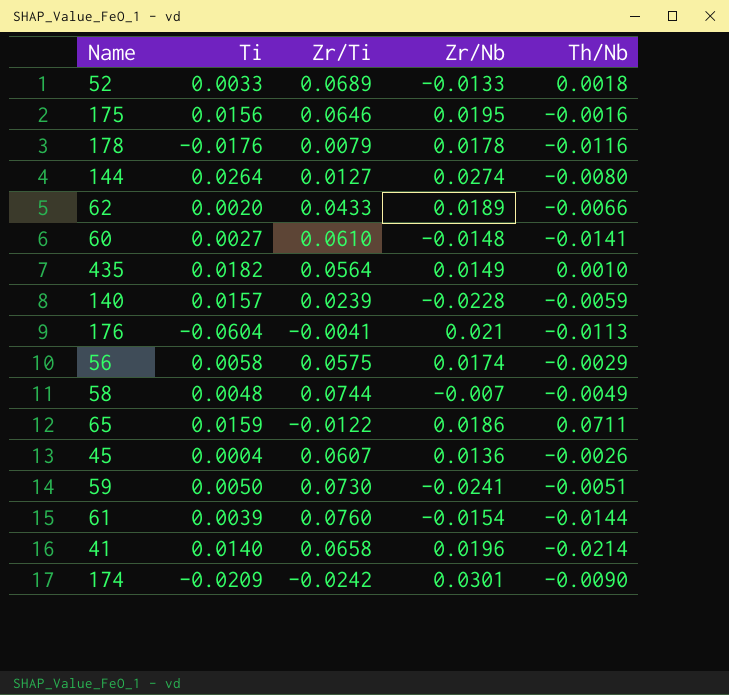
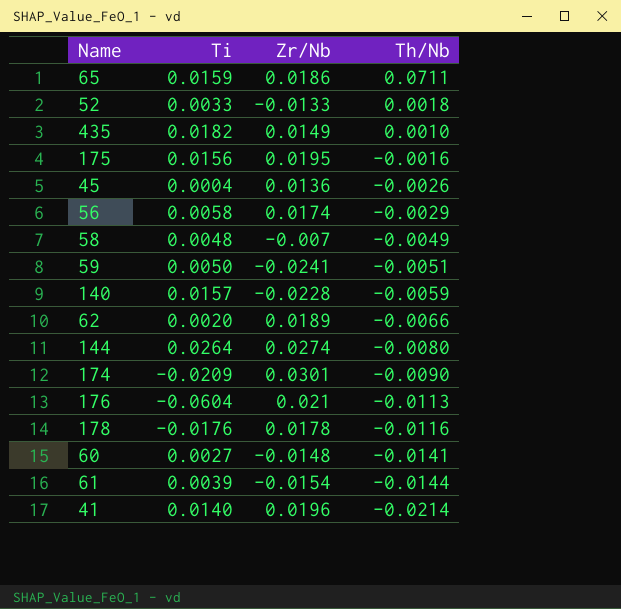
row order: none -> Th/Nb descending
column Zr/Ti | position: 3 -> none

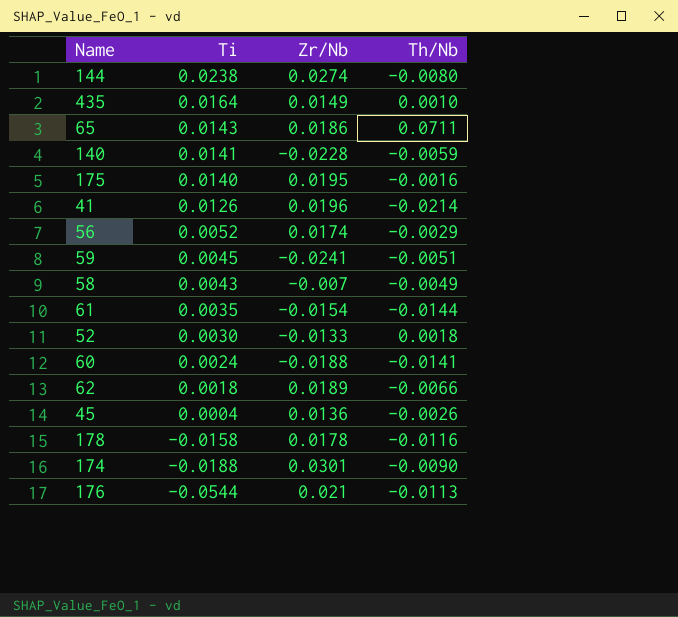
row order: Th/Nb descending -> Ti descending
144 | Ti: 0.0264 -> 0.0238
435 | Ti: 0.0182 -> 0.0164
65 | Ti: 0.0159 -> 0.0143
140 | Ti: 0.0157 -> 0.0141
175 | Ti: 0.0156 -> 0.0140
41 | Ti: 0.0140 -> 0.0126
56 | Ti: 0.0058 -> 0.0052
59 | Ti: 0.0050 -> 0.0045
58 | Ti: 0.0048 -> 0.0043
61 | Ti: 0.0039 -> 0.0035
52 | Ti: 0.0033 -> 0.0030
60 | Ti: 0.0027 -> 0.0024
60 | Zr/Nb: -0.0148 -> -0.0188
62 | Ti: 0.0020 -> 0.0018
178 | Ti: -0.0176 -> -0.0158
174 | Ti: -0.0209 -> -0.0188
176 | Ti: -0.0604 -> -0.0544

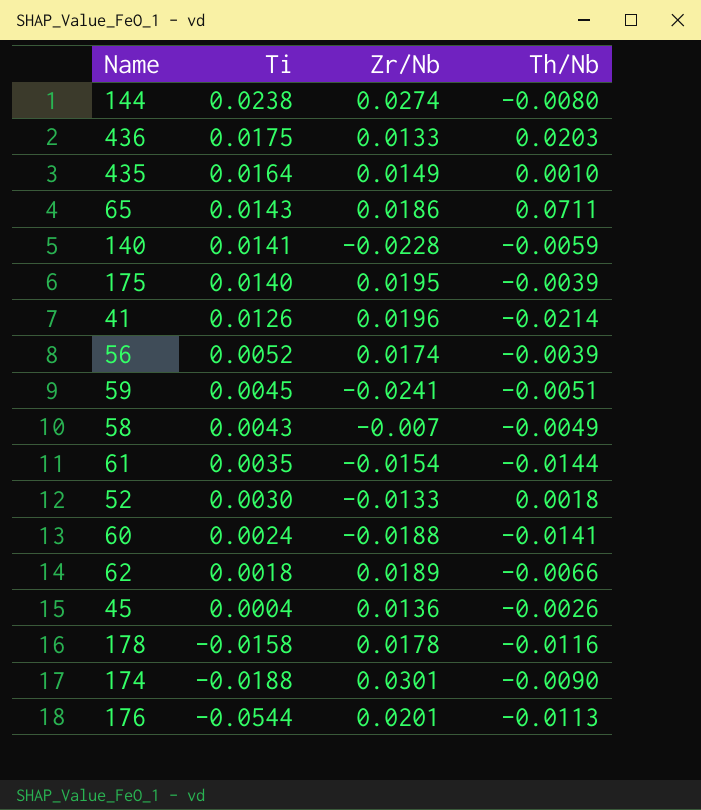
row 436: none -> 0.0175 | 0.0133 | 0.0203
175 | Th/Nb: -0.0016 -> -0.0039
56 | Th/Nb: -0.0029 -> -0.0039
176 | Zr/Nb: 0.021 -> 0.0201

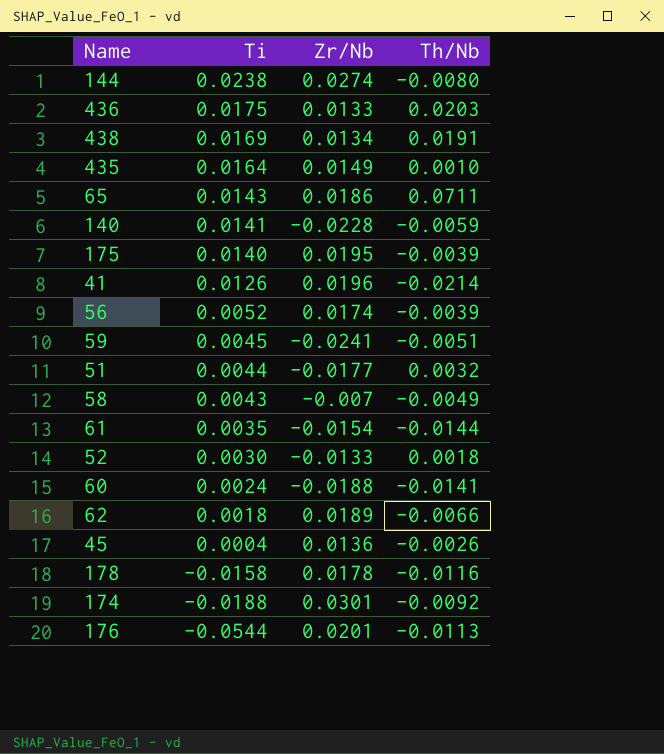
row 438: none -> 0.0169 | 0.0134 | 0.0191
row 51: none -> 0.0044 | -0.0177 | 0.0032
174 | Th/Nb: -0.0090 -> -0.0092

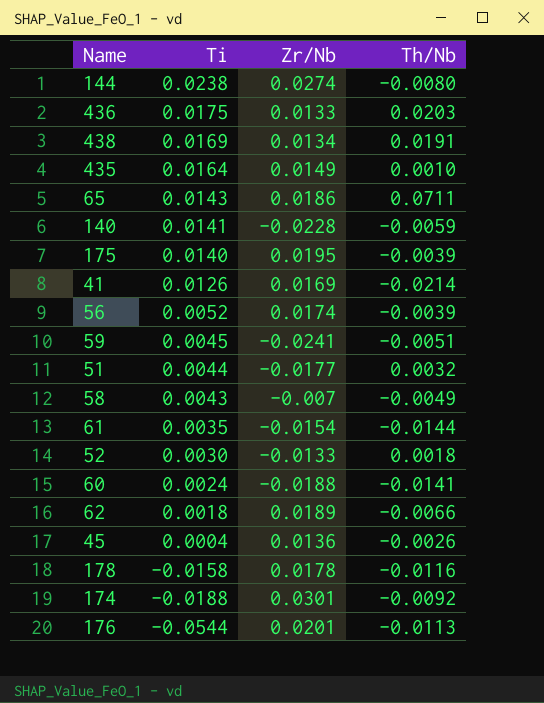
41 | Zr/Nb: 0.0196 -> 0.0169

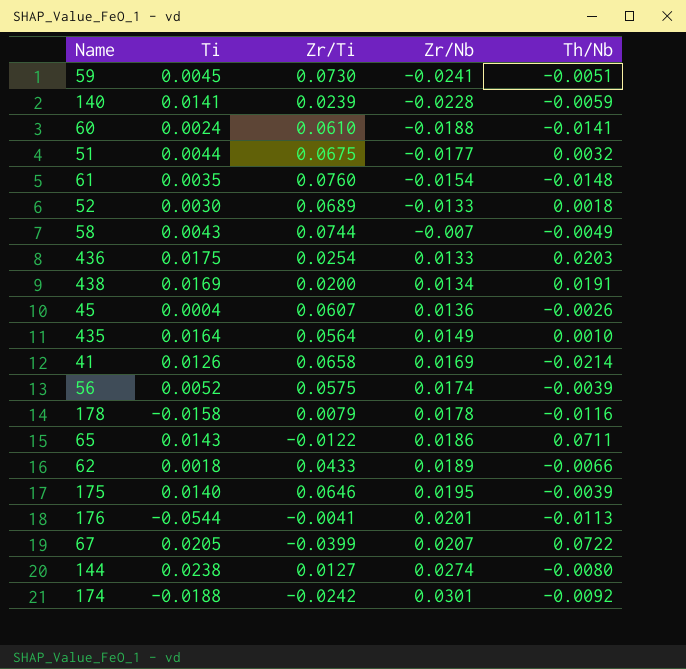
row order: Ti descending -> Zr/Nb ascending
column Zr/Ti | position: none -> 3
61 | Th/Nb: -0.0144 -> -0.0148
row 67: none -> 0.0205 | -0.0399 | 0.0207 | 0.0722

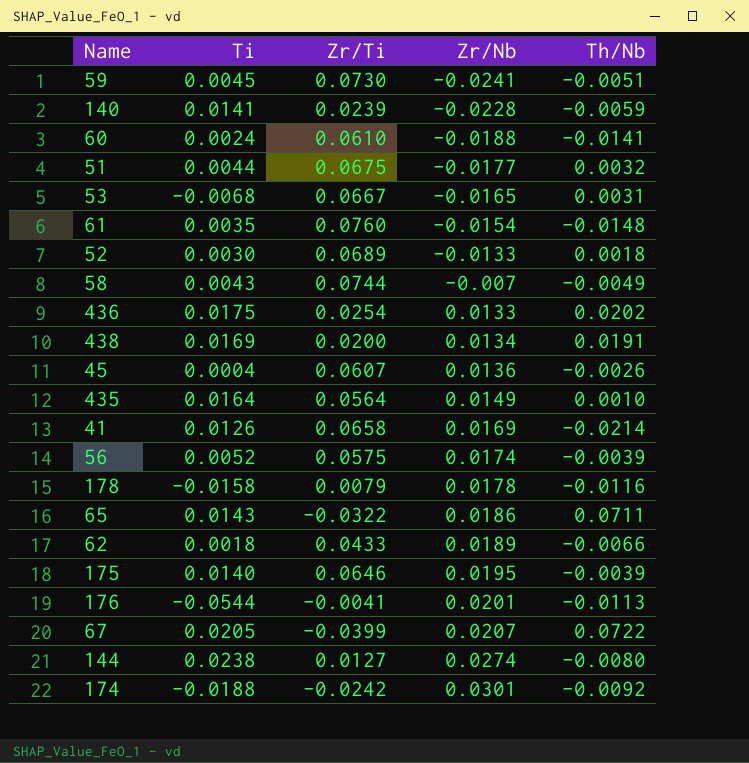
row 53: none -> -0.0068 | 0.0667 | -0.0165 | 0.0031
436 | Th/Nb: 0.0203 -> 0.0202
65 | Zr/Ti: -0.0122 -> -0.0322

